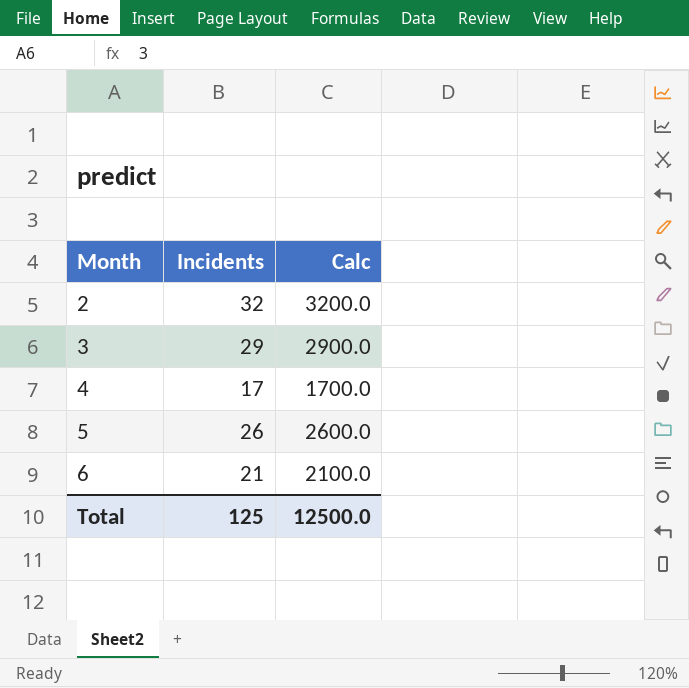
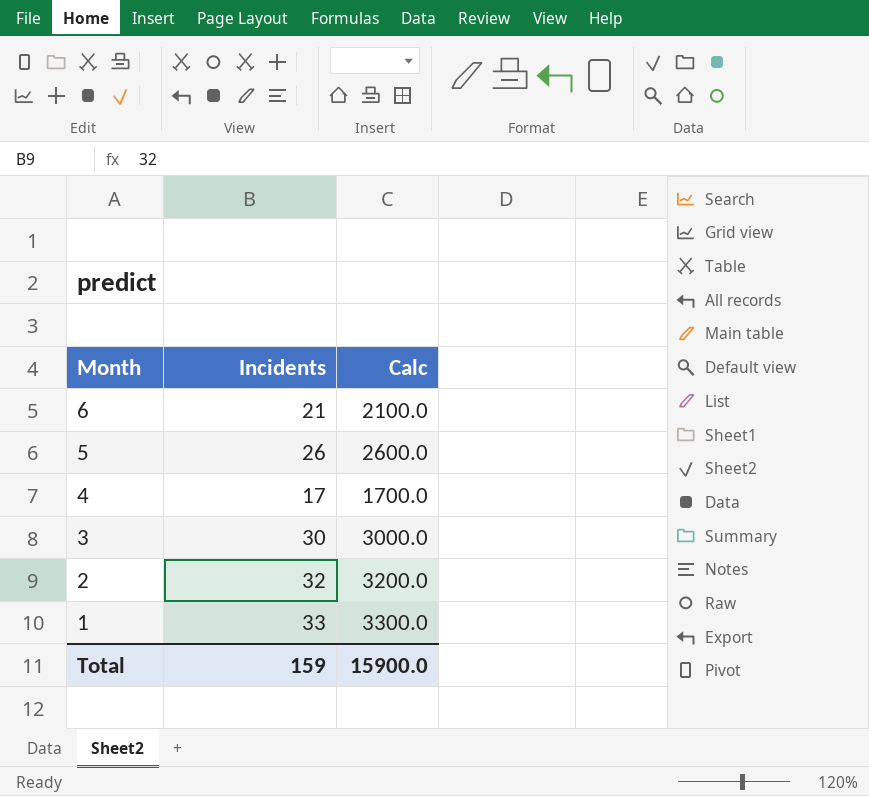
row order: Month ascending -> Month descending
3 | Incidents: 29 -> 30
3 | Calc: 2900.0 -> 3000.0
row 1: none -> 33 | 3300.0
Total | Incidents: 125 -> 159
Total | Calc: 12500.0 -> 15900.0

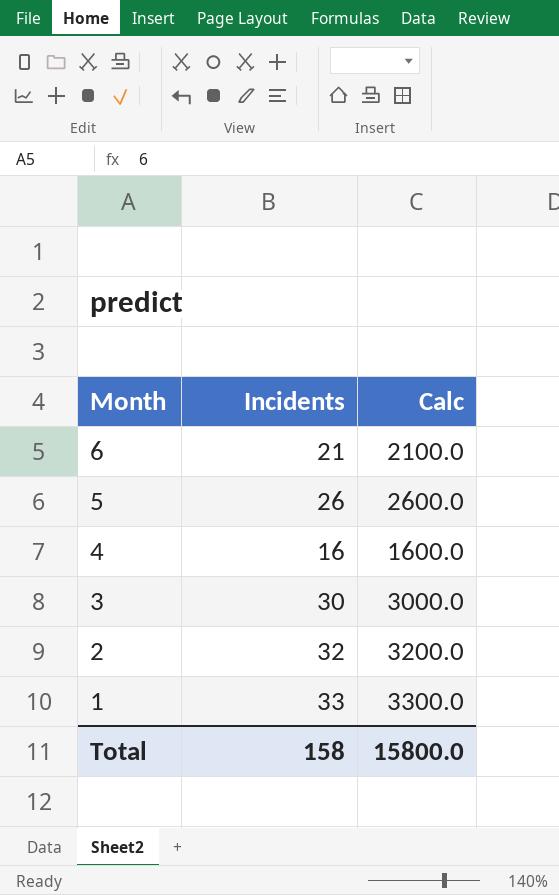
4 | Incidents: 17 -> 16
4 | Calc: 1700.0 -> 1600.0
Total | Incidents: 159 -> 158
Total | Calc: 15900.0 -> 15800.0

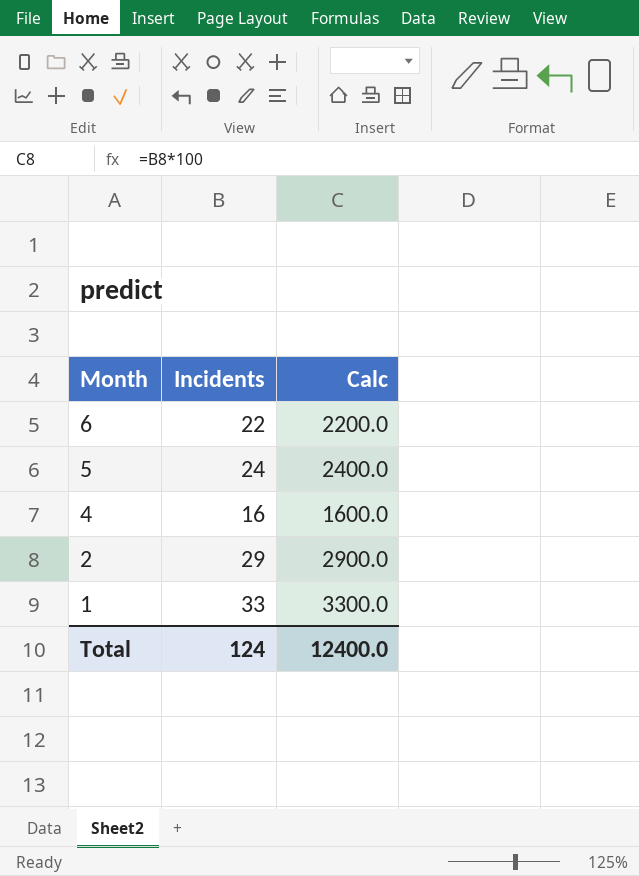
row 3: 30 | 3000.0 -> none
6 | Incidents: 21 -> 22
6 | Calc: 2100.0 -> 2200.0
5 | Incidents: 26 -> 24
5 | Calc: 2600.0 -> 2400.0
2 | Incidents: 32 -> 29
2 | Calc: 3200.0 -> 2900.0
Total | Incidents: 158 -> 124
Total | Calc: 15800.0 -> 12400.0

